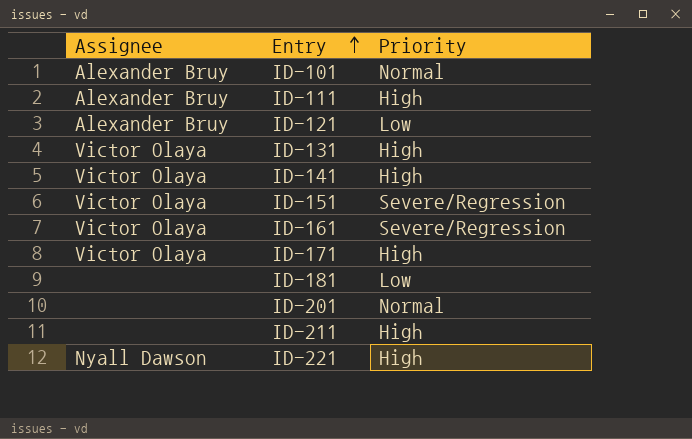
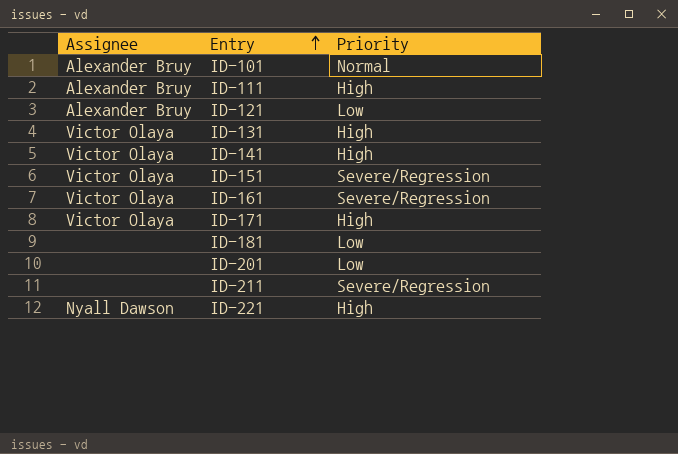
ID-201 | Priority: Normal -> Low
ID-211 | Priority: High -> Severe/Regression

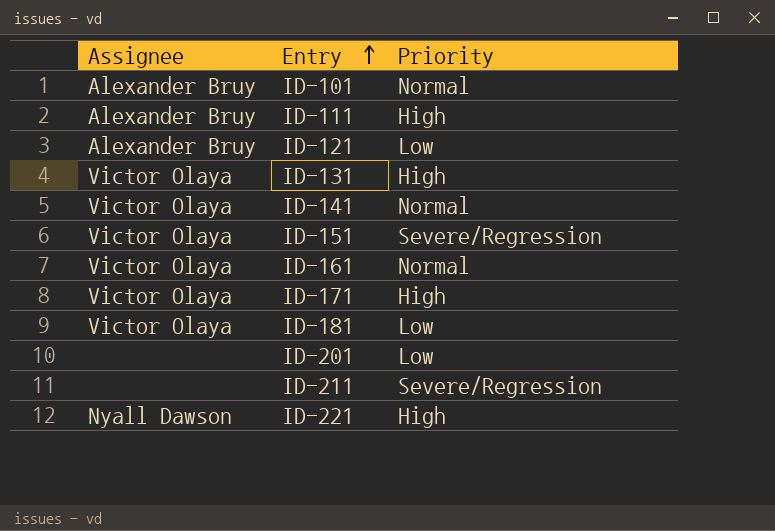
ID-141 | Priority: High -> Normal
ID-161 | Priority: Severe/Regression -> Normal
ID-181 | Assignee: none -> Victor Olaya

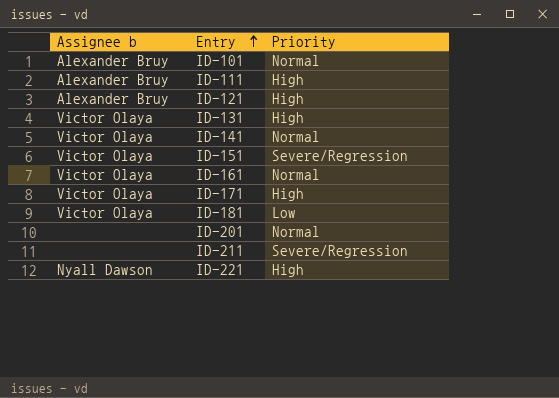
column name: Assignee -> Assignee b
ID-121 | Priority: Low -> High
ID-201 | Priority: Low -> Normal

